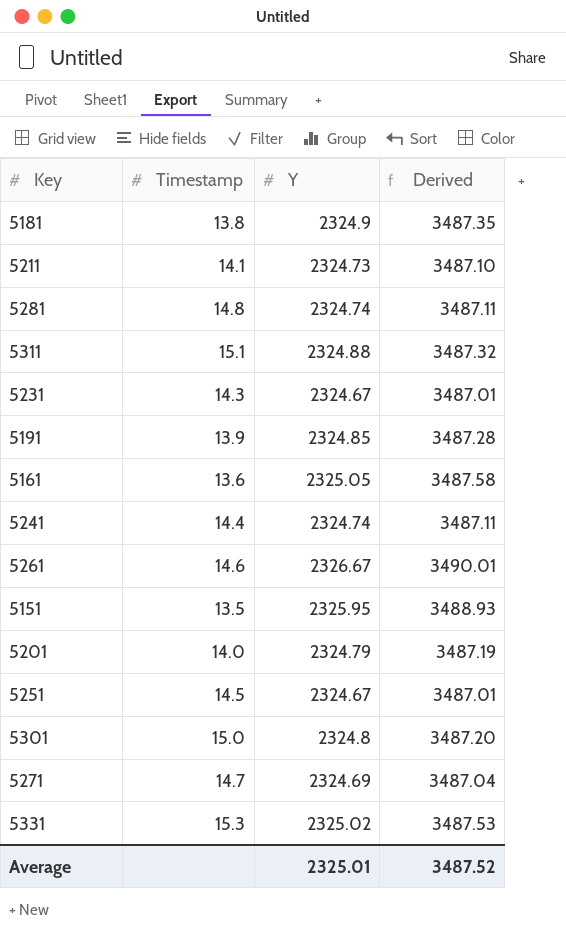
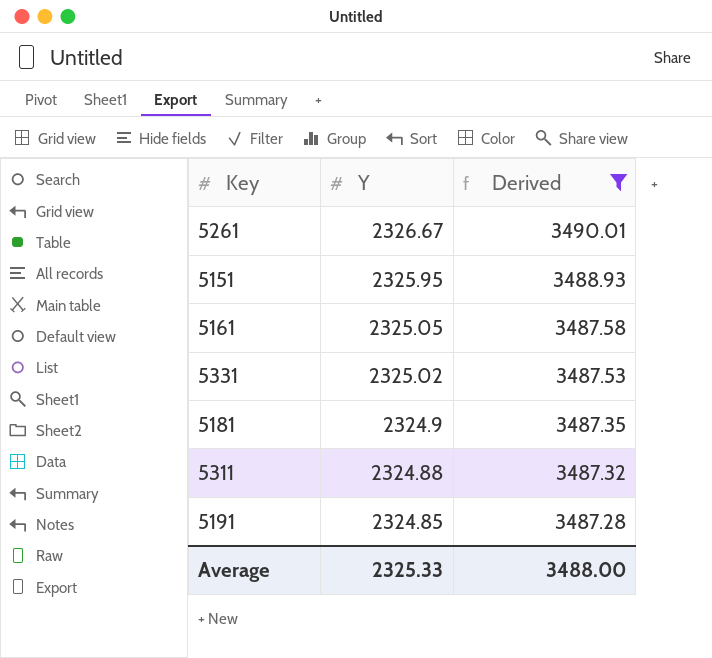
filter: none -> Derived >= 3487.28
row order: none -> Y descending
column Timestamp | position: 2 -> none
Average | Y: 2325.01 -> 2325.33
Average | Derived: 3487.52 -> 3488.00

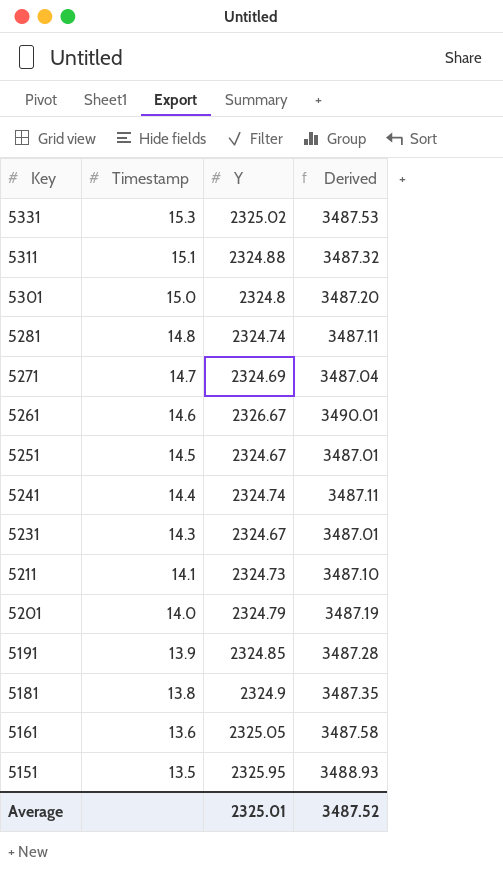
filter: Derived >= 3487.28 -> none
row order: Y descending -> Key descending
column Timestamp | position: none -> 2
Average | Y: 2325.33 -> 2325.01
Average | Derived: 3488.00 -> 3487.52

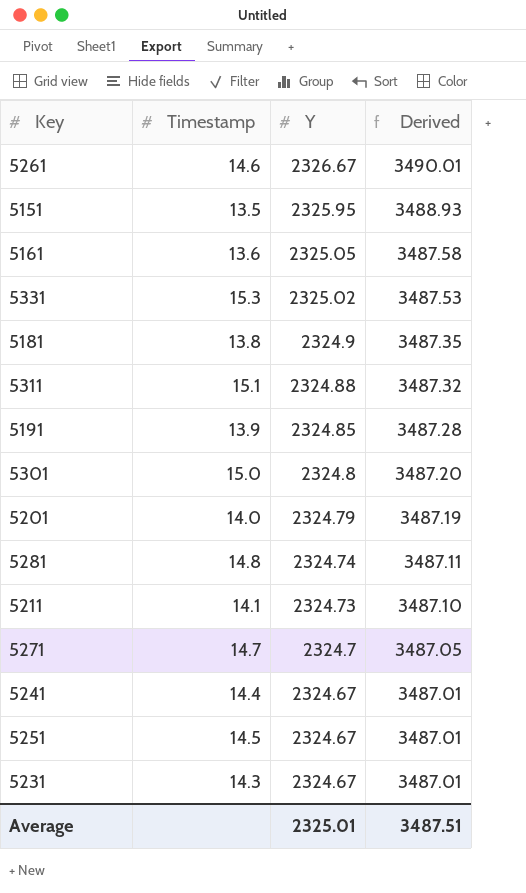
row order: Key descending -> Y descending
5271 | Y: 2324.69 -> 2324.7
5271 | Derived: 3487.04 -> 3487.05
5241 | Y: 2324.74 -> 2324.67
5241 | Derived: 3487.11 -> 3487.01
Average | Derived: 3487.52 -> 3487.51

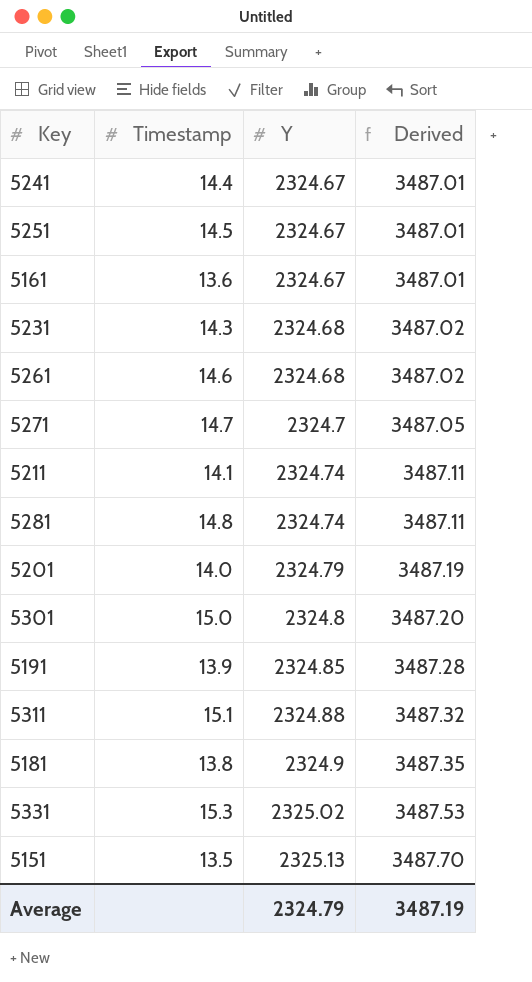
row order: Y descending -> Y ascending
5161 | Y: 2325.05 -> 2324.67
5161 | Derived: 3487.58 -> 3487.01
5231 | Y: 2324.67 -> 2324.68
5231 | Derived: 3487.01 -> 3487.02
5261 | Y: 2326.67 -> 2324.68
5261 | Derived: 3490.01 -> 3487.02
5211 | Y: 2324.73 -> 2324.74
5211 | Derived: 3487.10 -> 3487.11
5151 | Y: 2325.95 -> 2325.13
5151 | Derived: 3488.93 -> 3487.70
Average | Y: 2325.01 -> 2324.79
Average | Derived: 3487.51 -> 3487.19

